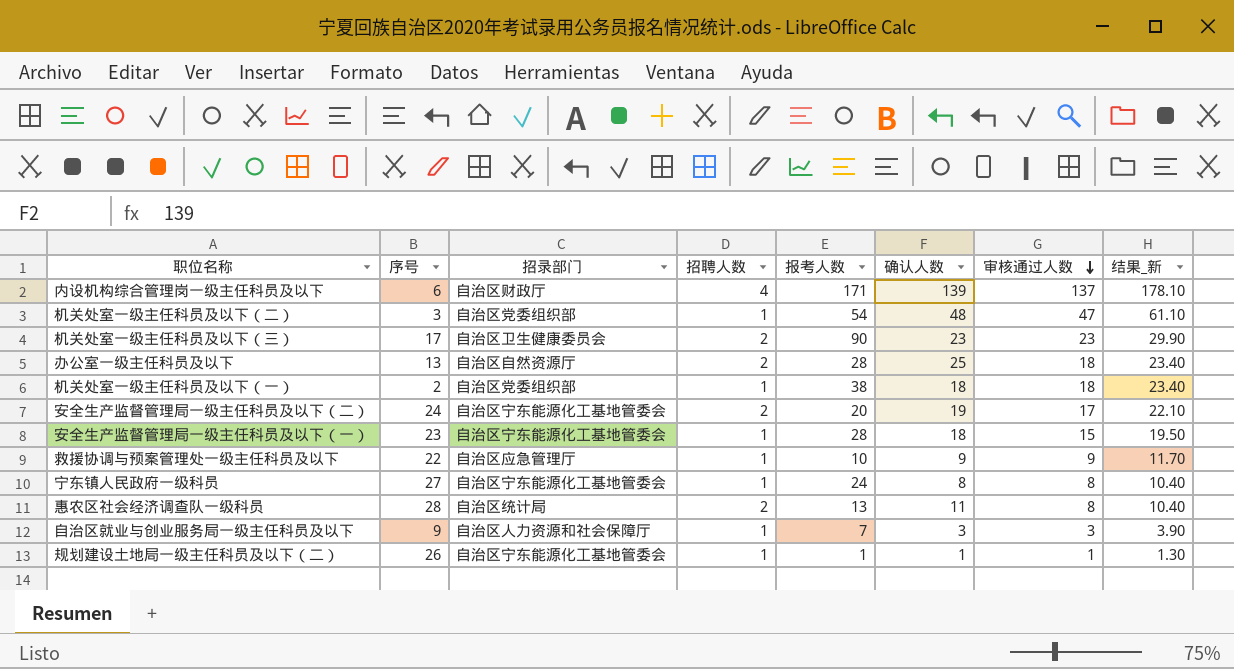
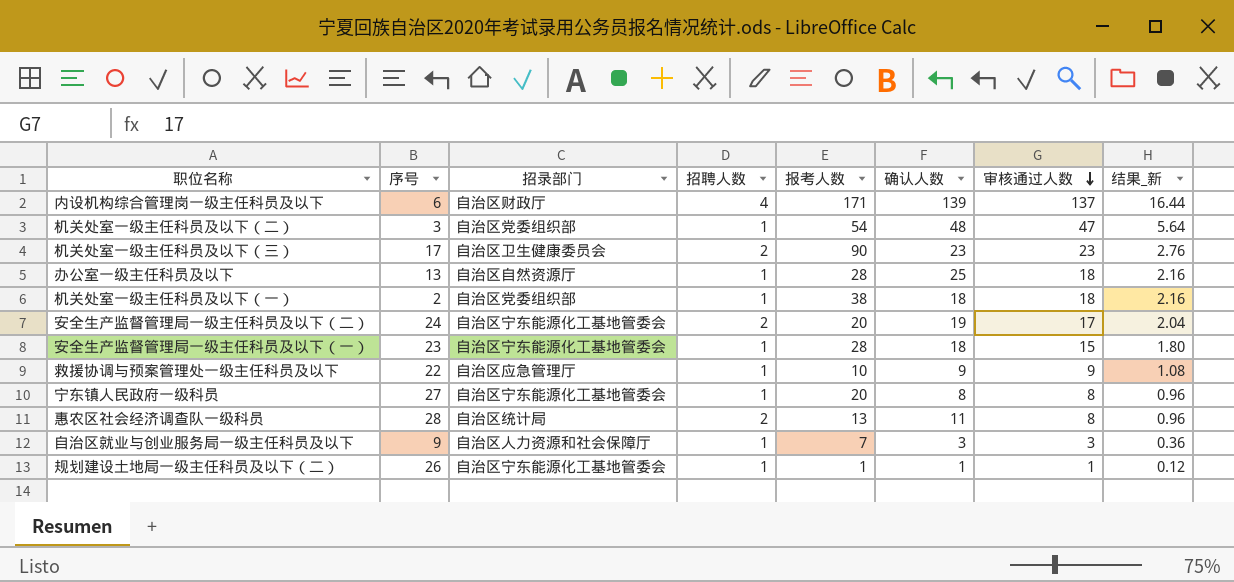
column 结果_新 | formula: [审核通过人数] * 1.3 -> [审核通过人数] * 0.12
办公室一级主任科员及以下 | 招聘人数: 2 -> 1
宁东镇人民政府一级科员 | 报考人数: 24 -> 20

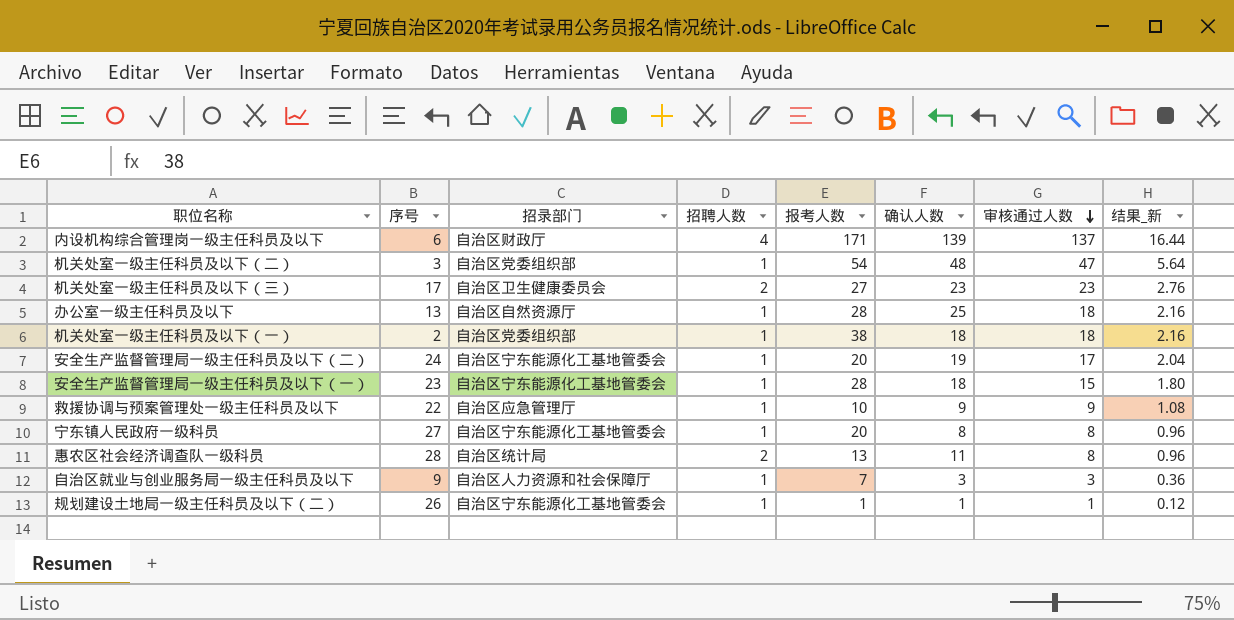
机关处室一级主任科员及以下（三） | 报考人数: 90 -> 27
安全生产监督管理局一级主任科员及以下（二） | 招聘人数: 2 -> 1

